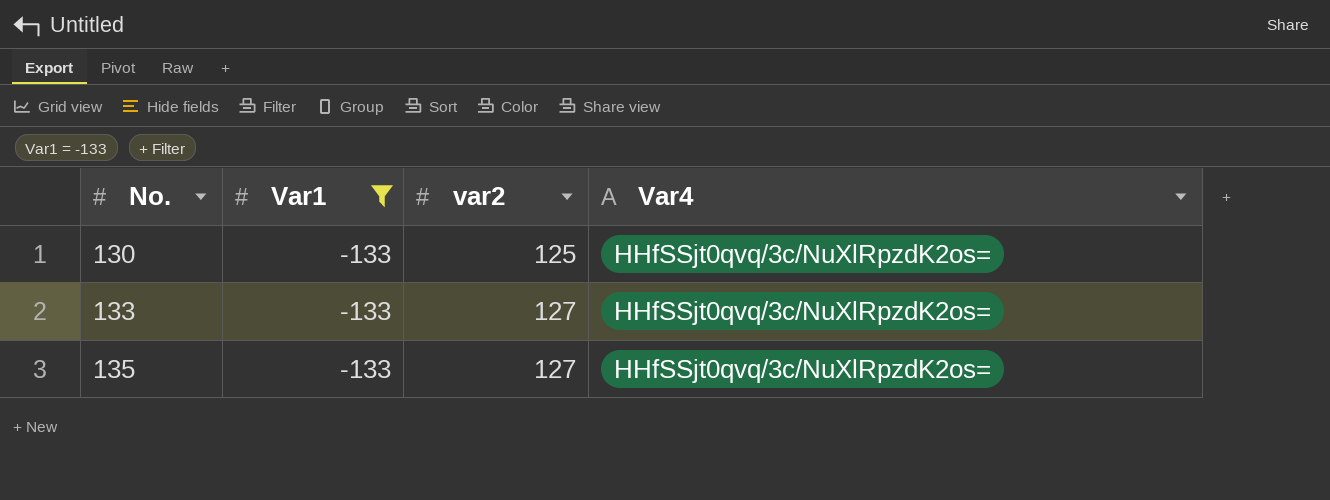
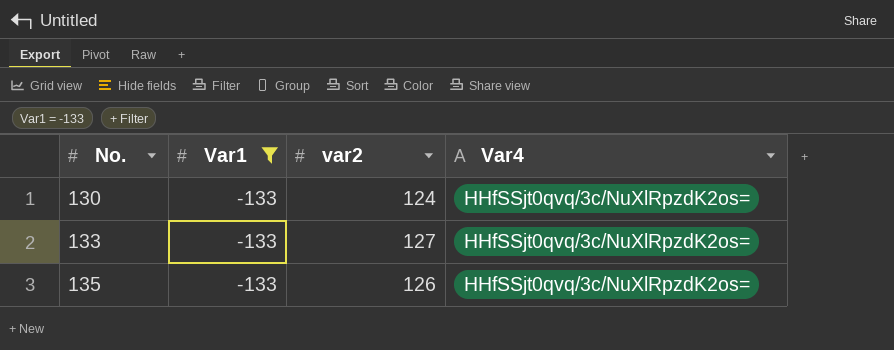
130 | var2: 125 -> 124
135 | var2: 127 -> 126

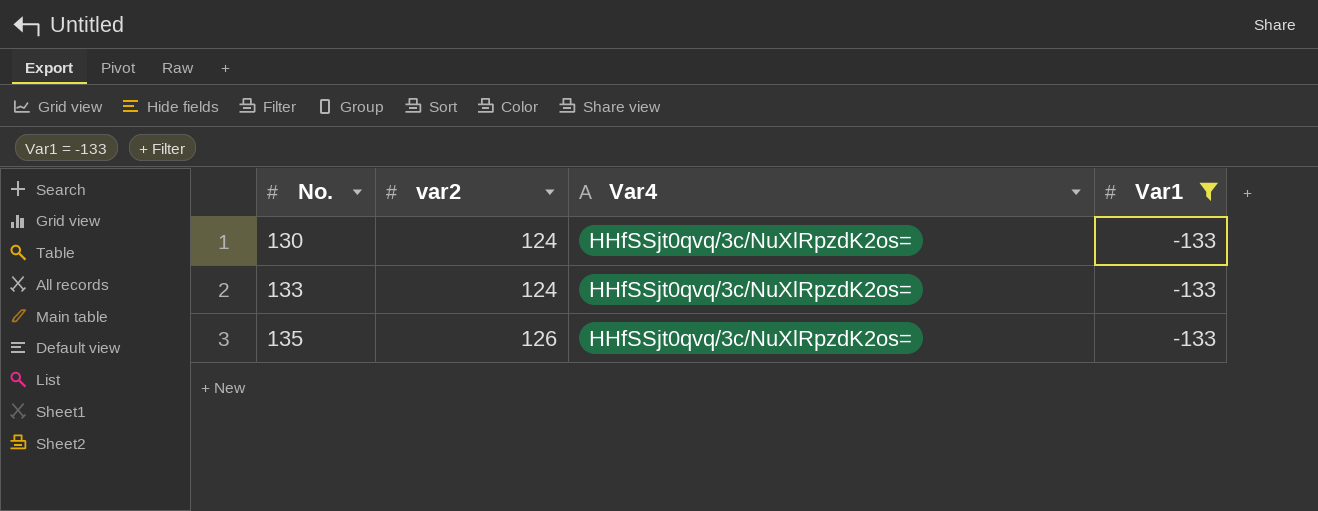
column Var1 | position: 2 -> 4
133 | var2: 127 -> 124

